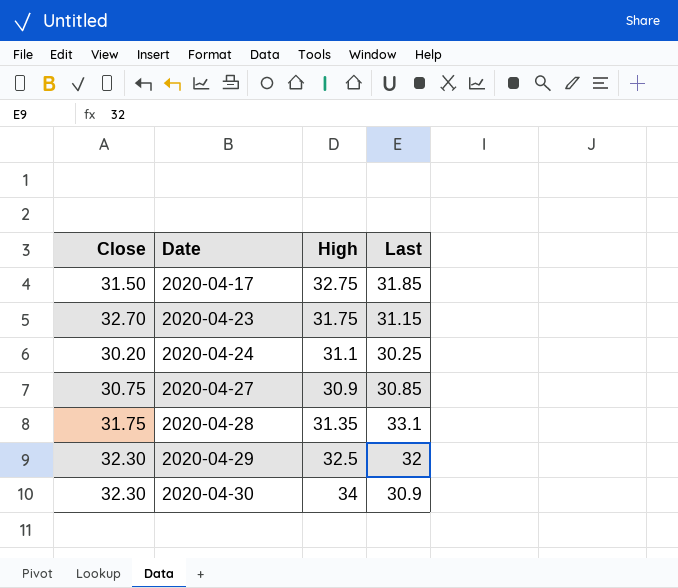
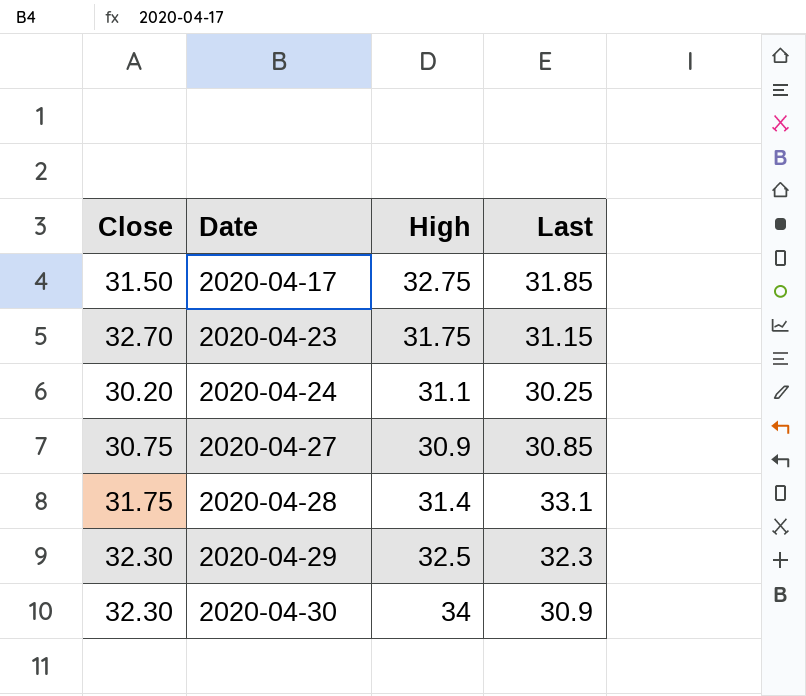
2020-04-28 | High: 31.35 -> 31.4
2020-04-29 | Last: 32 -> 32.3

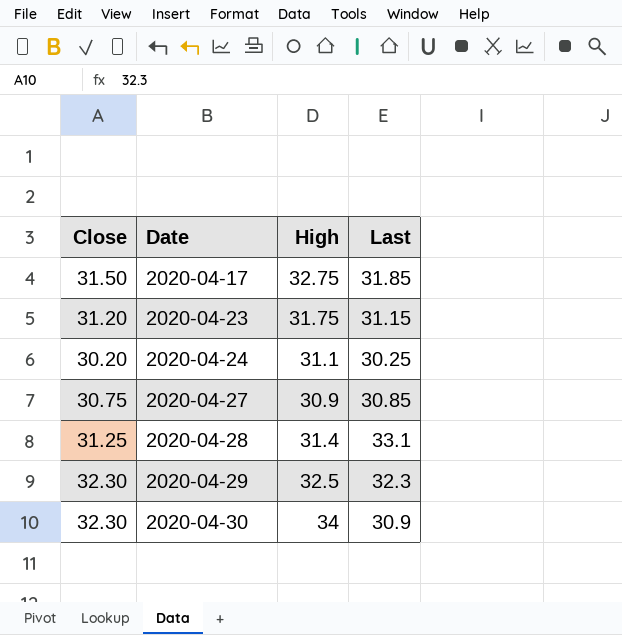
2020-04-23 | Close: 32.70 -> 31.20
2020-04-28 | Close: 31.75 -> 31.25

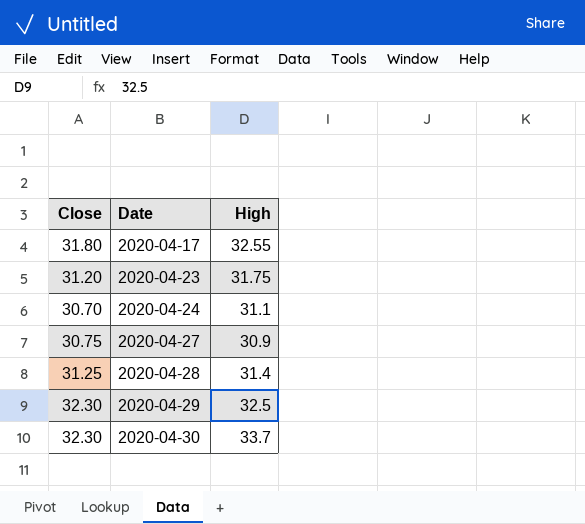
column Last | position: 4 -> none
2020-04-17 | Close: 31.50 -> 31.80
2020-04-17 | High: 32.75 -> 32.55
2020-04-24 | Close: 30.20 -> 30.70
2020-04-30 | High: 34 -> 33.7

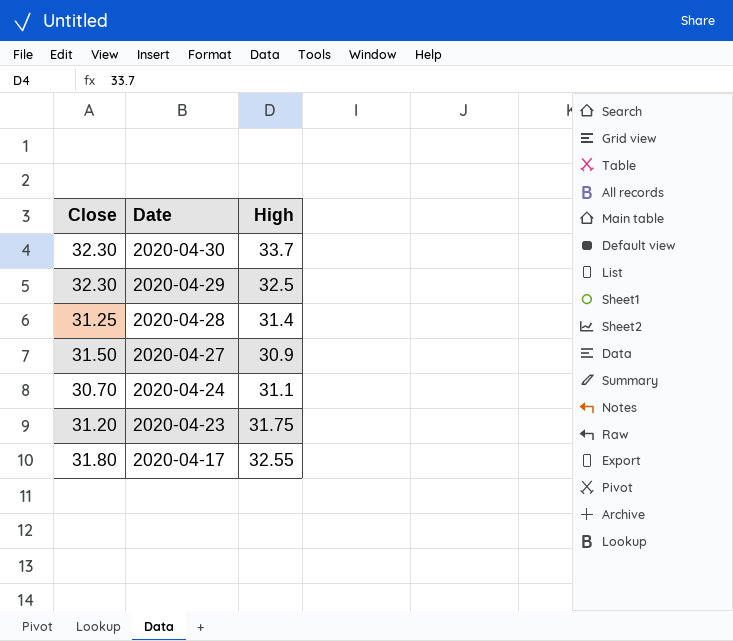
row order: Date ascending -> Date descending
2020-04-27 | Close: 30.75 -> 31.50

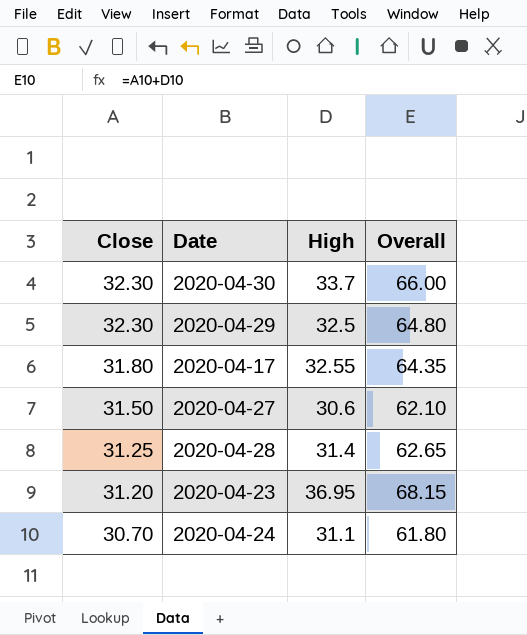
row order: Date descending -> Close descending
column Overall | formula: none -> [Close] + [High]
2020-04-27 | High: 30.9 -> 30.6
2020-04-23 | High: 31.75 -> 36.95

